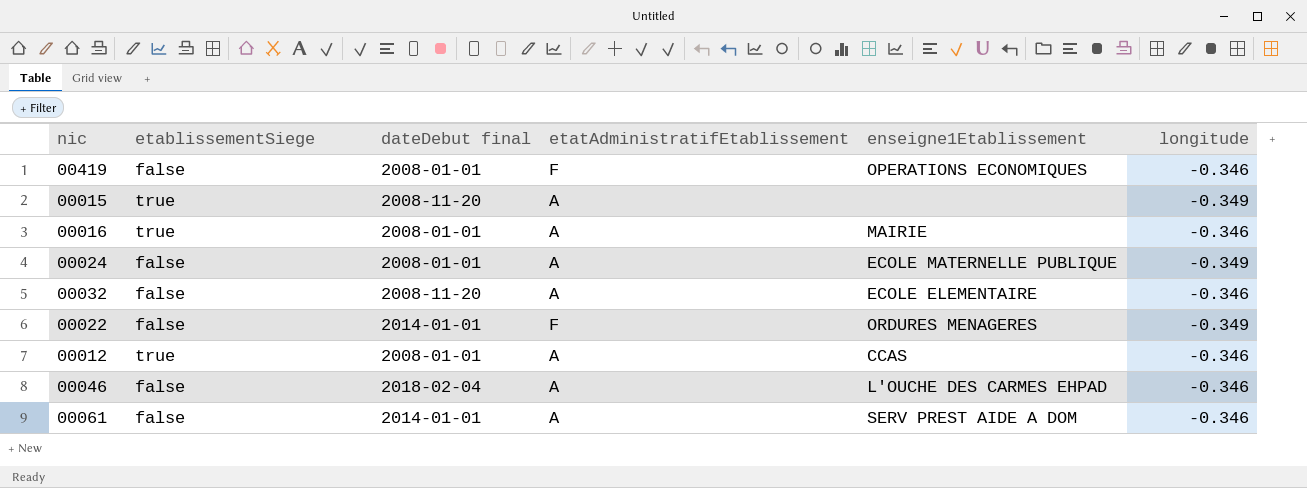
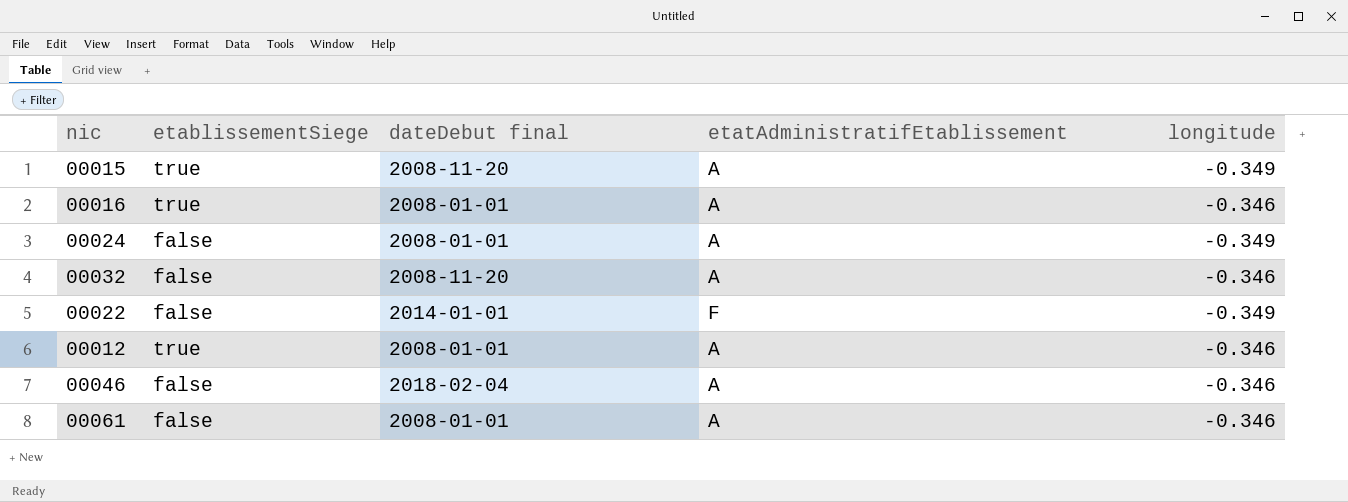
column enseigne1Etablissement | position: 5 -> none
row 00419: false | 2008-01-01 | F | OPERATIONS ECONOMIQUES | -0.346 -> none
00061 | dateDebut final: 2014-01-01 -> 2008-01-01

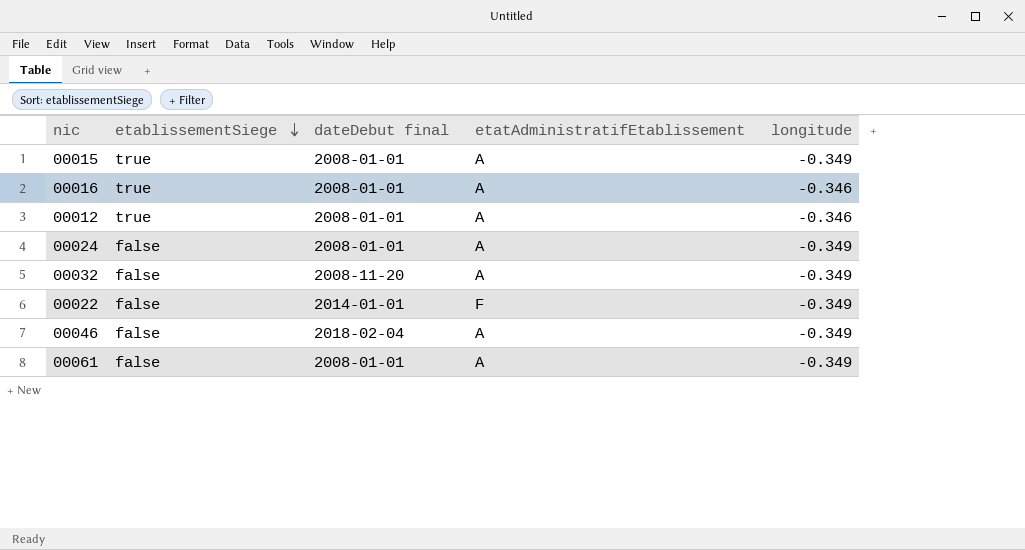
row order: none -> etablissementSiege descending
00015 | dateDebut final: 2008-11-20 -> 2008-01-01
00032 | longitude: -0.346 -> -0.349
00046 | longitude: -0.346 -> -0.349
00061 | longitude: -0.346 -> -0.349

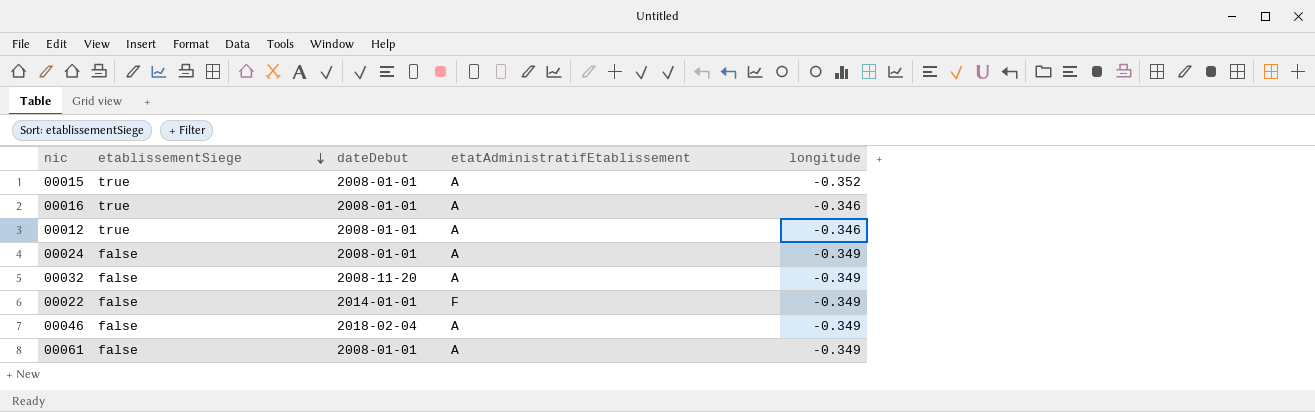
column name: dateDebut final -> dateDebut
00015 | longitude: -0.349 -> -0.352

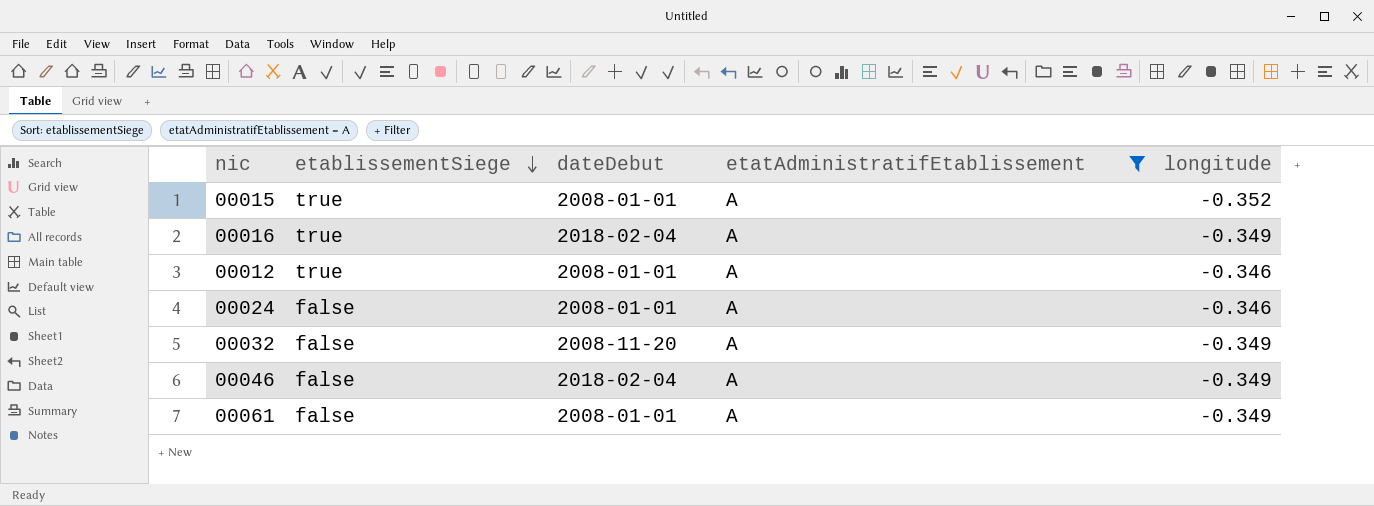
filter: none -> etatAdministratifEtablissement = A
00016 | dateDebut: 2008-01-01 -> 2018-02-04
00016 | longitude: -0.346 -> -0.349
00024 | longitude: -0.349 -> -0.346

